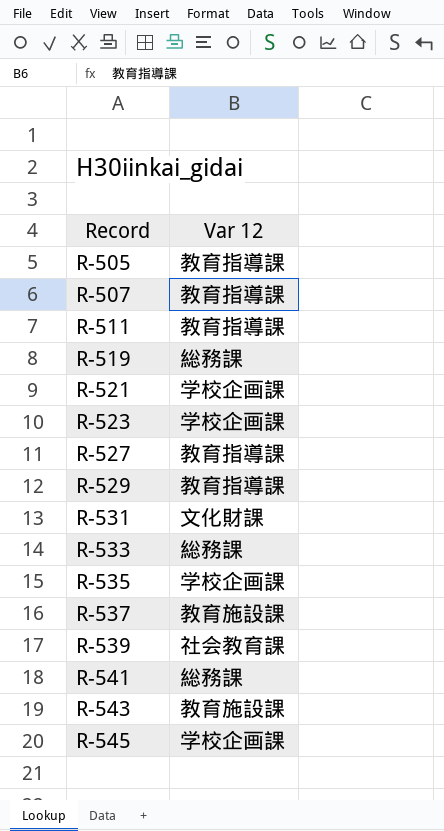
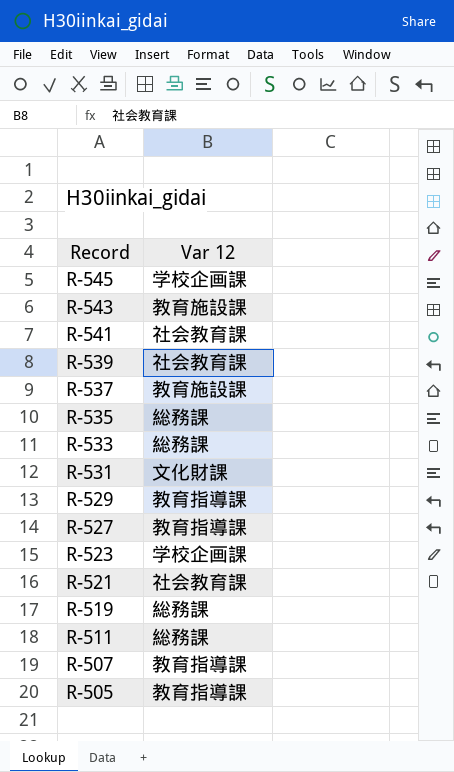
row order: Record ascending -> Record descending
R-541 | Var 12: 総務課 -> 社会教育課
R-535 | Var 12: 学校企画課 -> 総務課
R-521 | Var 12: 学校企画課 -> 社会教育課
R-511 | Var 12: 教育指導課 -> 総務課

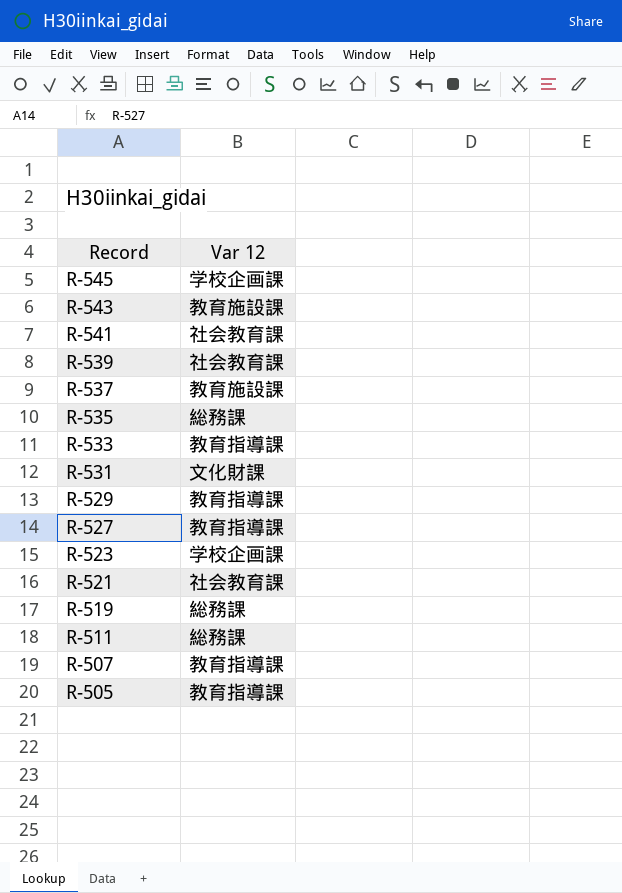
R-533 | Var 12: 総務課 -> 教育指導課

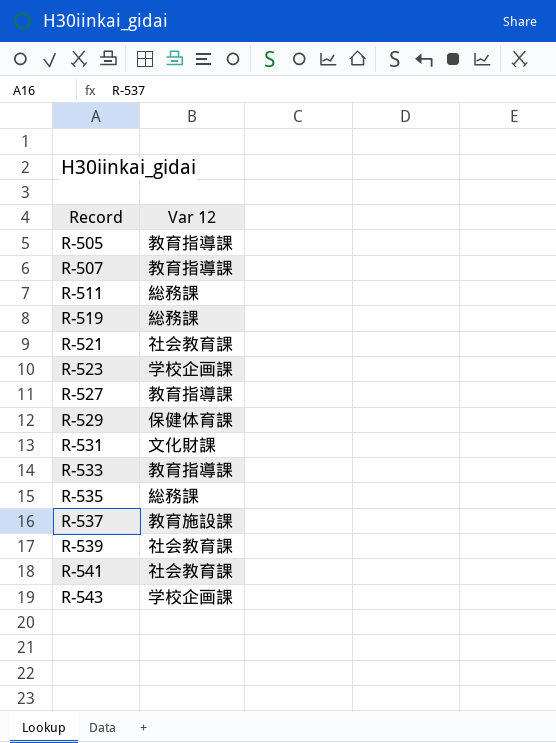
row order: Record descending -> Record ascending
row R-545: 学校企画課 -> none
R-529 | Var 12: 教育指導課 -> 保健体育課
R-543 | Var 12: 教育施設課 -> 学校企画課

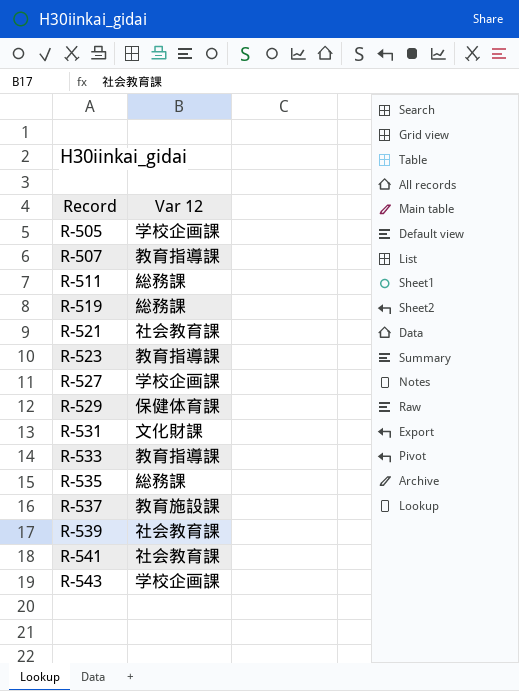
R-505 | Var 12: 教育指導課 -> 学校企画課
R-523 | Var 12: 学校企画課 -> 教育指導課
R-527 | Var 12: 教育指導課 -> 学校企画課

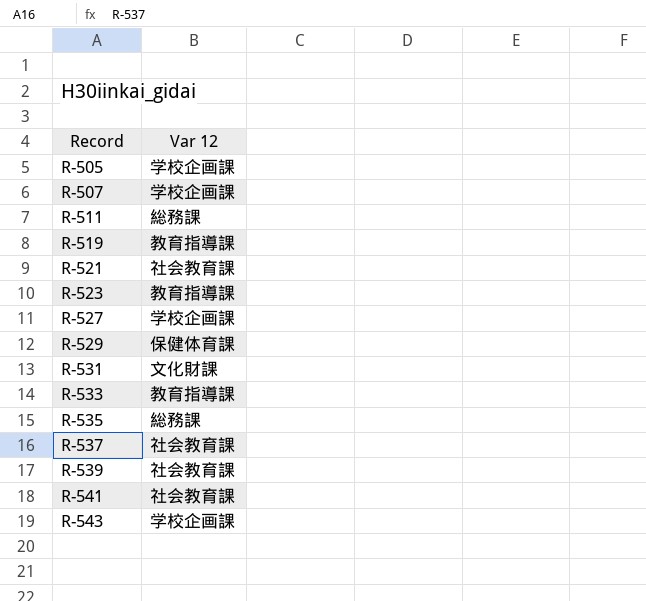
R-507 | Var 12: 教育指導課 -> 学校企画課
R-519 | Var 12: 総務課 -> 教育指導課
R-537 | Var 12: 教育施設課 -> 社会教育課

